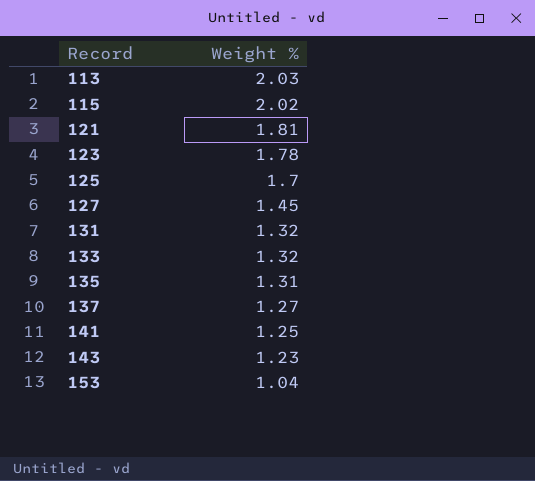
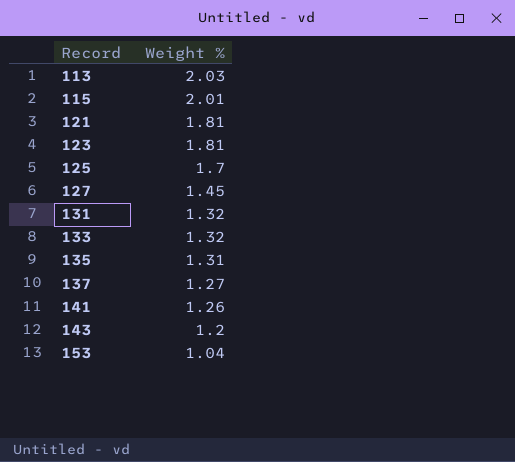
115 | Weight %: 2.02 -> 2.01
123 | Weight %: 1.78 -> 1.81
141 | Weight %: 1.25 -> 1.26
143 | Weight %: 1.23 -> 1.2

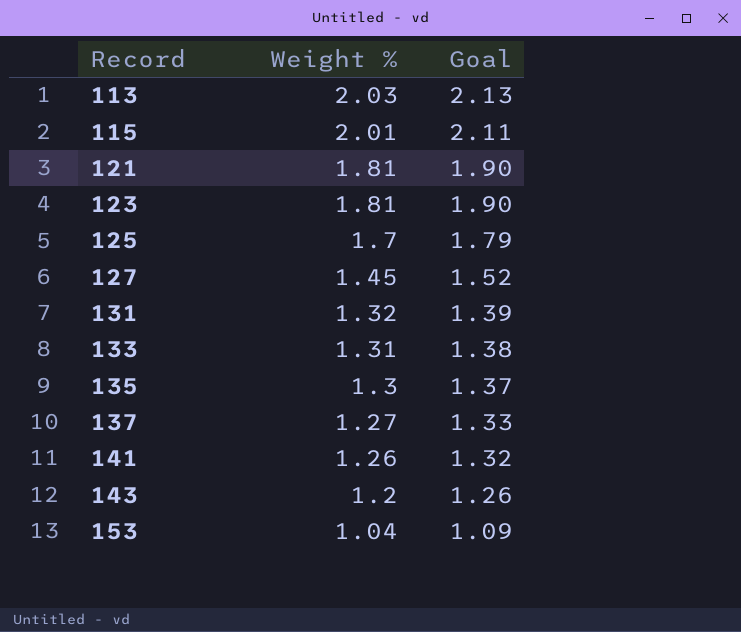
column Goal | formula: none -> [Weight %] * 1.05
133 | Weight %: 1.32 -> 1.31
135 | Weight %: 1.31 -> 1.3

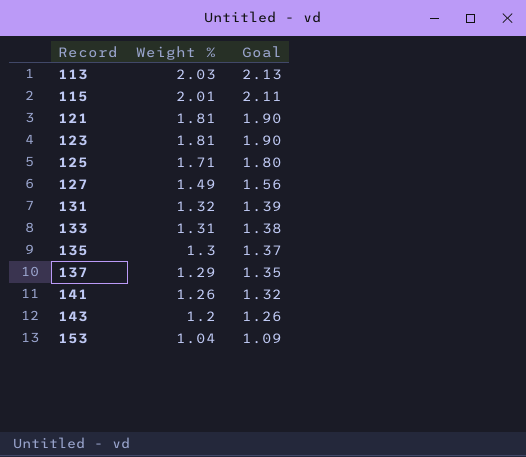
125 | Weight %: 1.7 -> 1.71
125 | Goal: 1.79 -> 1.80
127 | Weight %: 1.45 -> 1.49
127 | Goal: 1.52 -> 1.56
137 | Weight %: 1.27 -> 1.29
137 | Goal: 1.33 -> 1.35

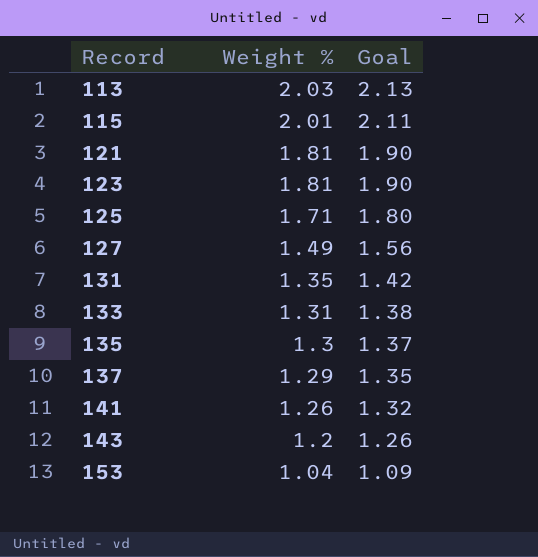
131 | Weight %: 1.32 -> 1.35
131 | Goal: 1.39 -> 1.42

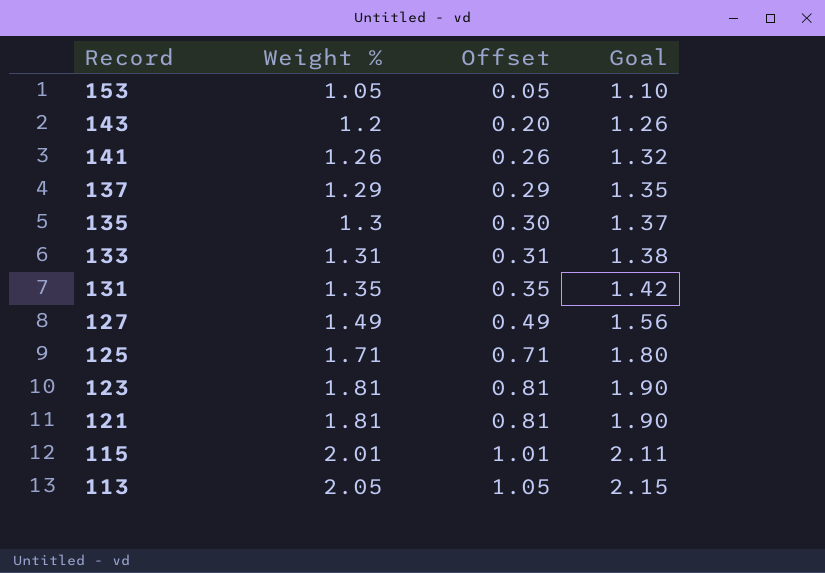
row order: Record ascending -> Record descending
column Offset | formula: none -> [Weight %] - 1
153 | Weight %: 1.04 -> 1.05
153 | Goal: 1.09 -> 1.10
113 | Weight %: 2.03 -> 2.05
113 | Goal: 2.13 -> 2.15

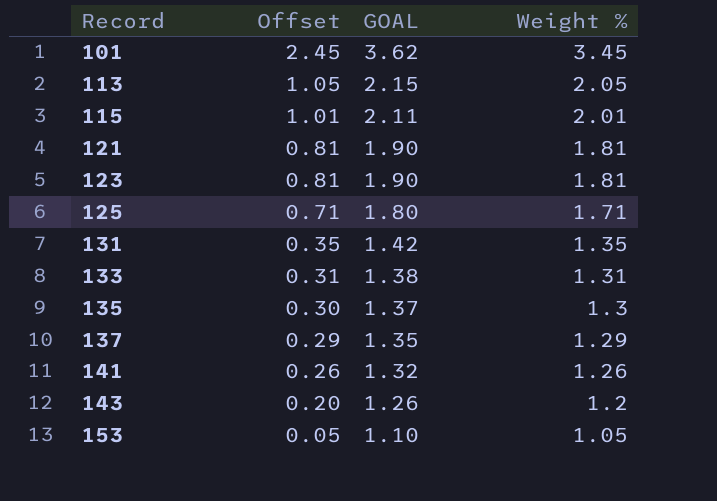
row order: Record descending -> Record ascending
column name: Goal -> GOAL
column Weight % | position: 2 -> 4
row 127: 1.49 | 0.49 | 1.56 -> none
row 101: none -> 2.45 | 3.62 | 3.45

